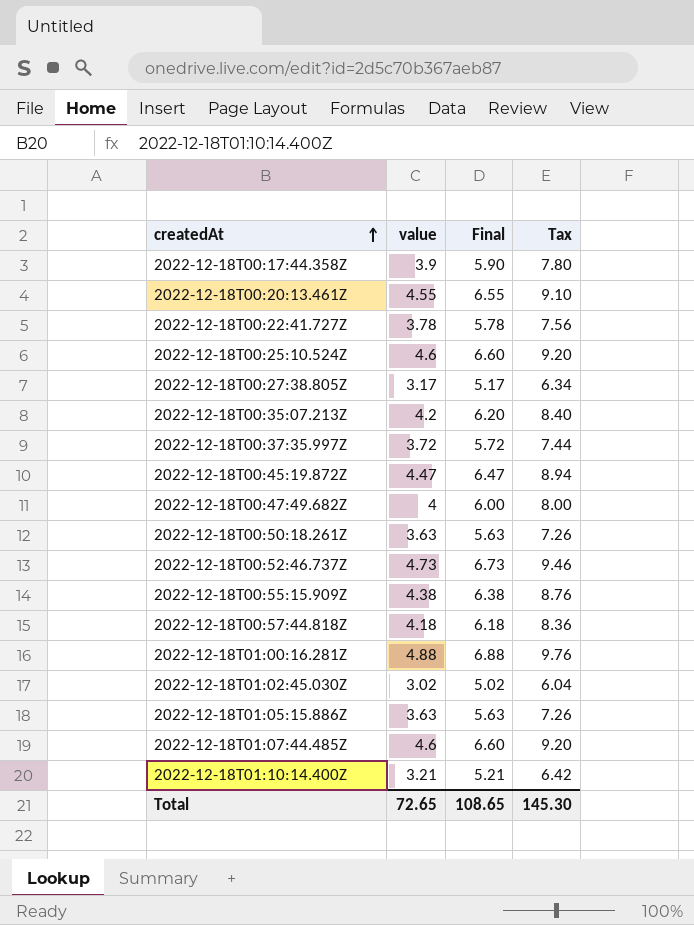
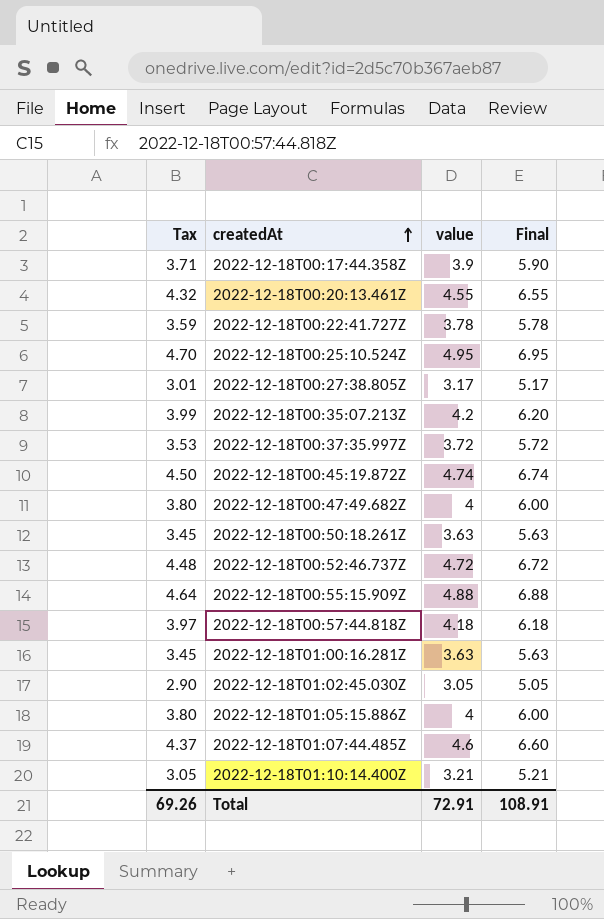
column Tax | formula: [value] * 2 -> [value] * 0.95
column Tax | position: 4 -> 1
2022-12-18T00:25:10.524Z | value: 4.6 -> 4.95
2022-12-18T00:25:10.524Z | Final: 6.60 -> 6.95
2022-12-18T00:45:19.872Z | value: 4.47 -> 4.74
2022-12-18T00:45:19.872Z | Final: 6.47 -> 6.74
2022-12-18T00:52:46.737Z | value: 4.73 -> 4.72
2022-12-18T00:52:46.737Z | Final: 6.73 -> 6.72
2022-12-18T00:55:15.909Z | value: 4.38 -> 4.88
2022-12-18T00:55:15.909Z | Final: 6.38 -> 6.88
2022-12-18T01:00:16.281Z | value: 4.88 -> 3.63
2022-12-18T01:00:16.281Z | Final: 6.88 -> 5.63
2022-12-18T01:02:45.030Z | value: 3.02 -> 3.05
2022-12-18T01:02:45.030Z | Final: 5.02 -> 5.05
2022-12-18T01:05:15.886Z | value: 3.63 -> 4
2022-12-18T01:05:15.886Z | Final: 5.63 -> 6.00
Total | Tax: 145.30 -> 69.26
Total | value: 72.65 -> 72.91
Total | Final: 108.65 -> 108.91

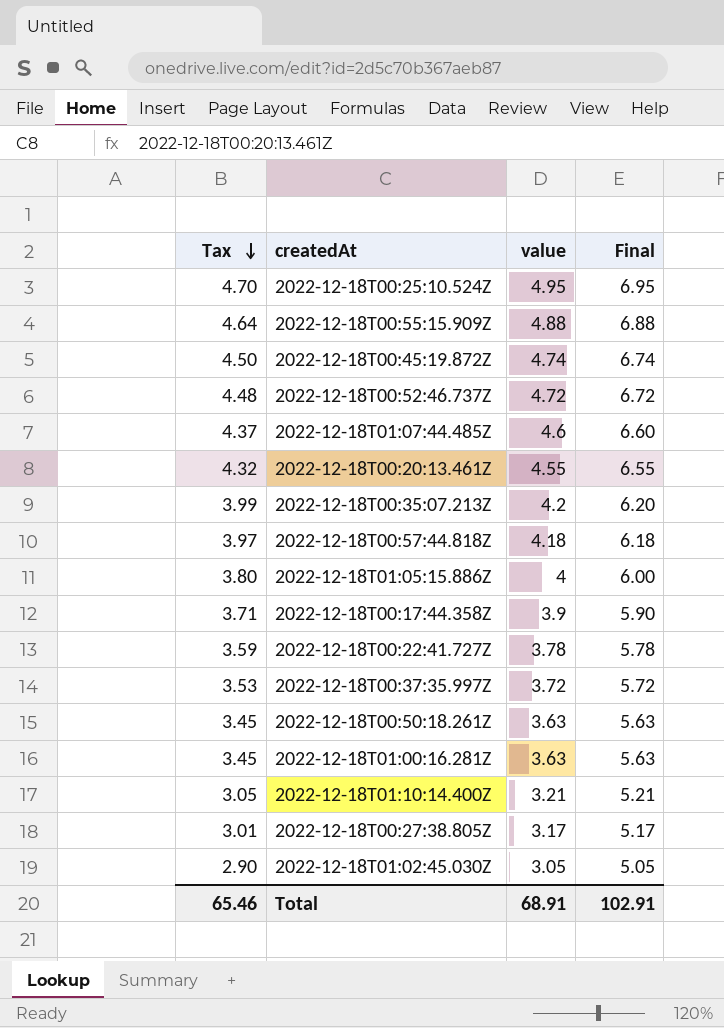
row order: createdAt ascending -> Tax descending
row 2022-12-18T00:47:49.682Z: 3.80 | 4 | 6.00 -> none
Total | Tax: 69.26 -> 65.46
Total | value: 72.91 -> 68.91
Total | Final: 108.91 -> 102.91

